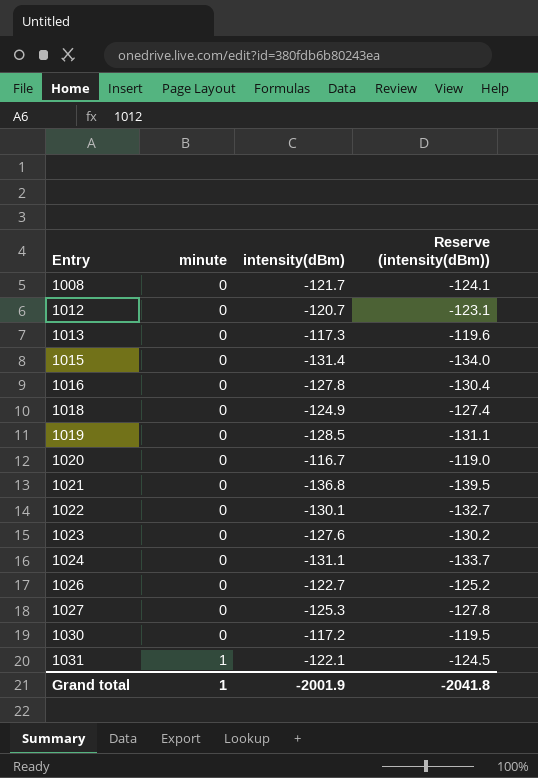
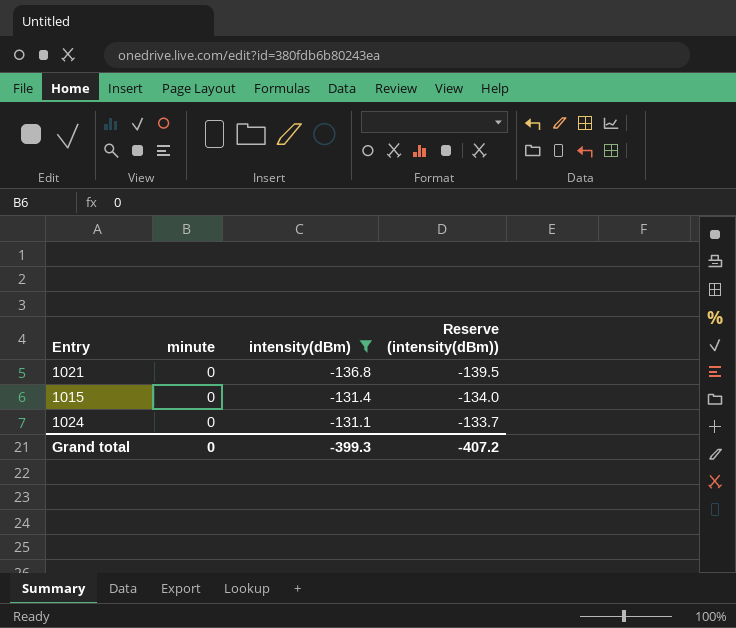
filter: none -> intensity(dBm) <= -131.1
row order: Entry ascending -> intensity(dBm) ascending
Grand total | minute: 1 -> 0
Grand total | intensity(dBm): -2001.9 -> -399.3
Grand total | Reserve (intensity(dBm)): -2041.8 -> -407.2

